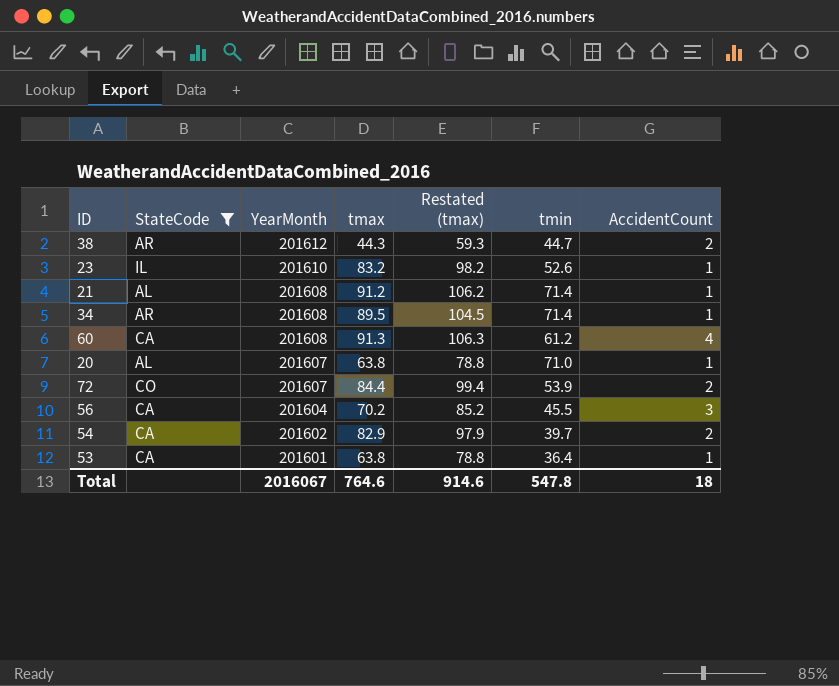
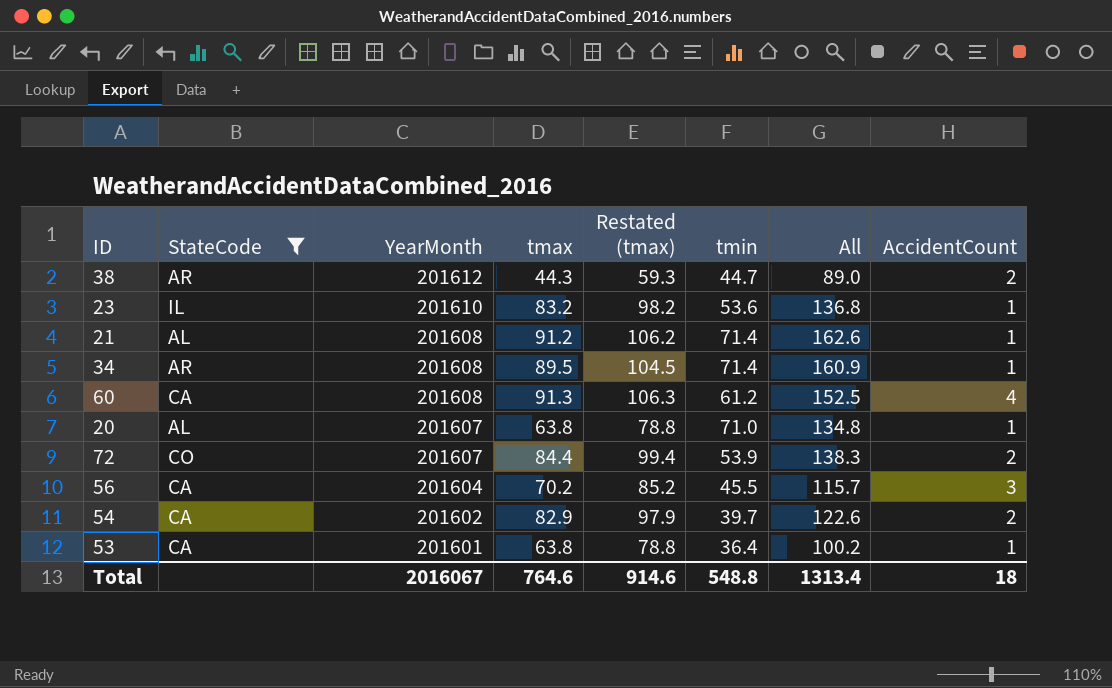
column All | formula: none -> [tmax] + [tmin]
23 | tmin: 52.6 -> 53.6
Total | tmin: 547.8 -> 548.8

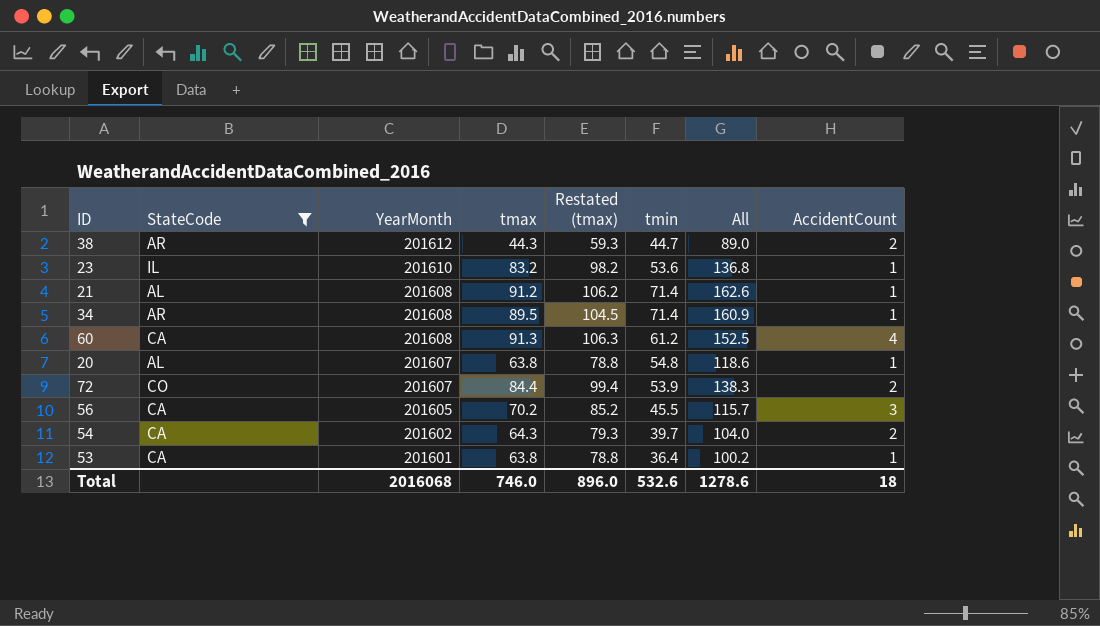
20 | tmin: 71.0 -> 54.8
20 | All: 134.8 -> 118.6
56 | YearMonth: 201604 -> 201605
54 | tmax: 82.9 -> 64.3
54 | Restated (tmax): 97.9 -> 79.3
54 | All: 122.6 -> 104.0
Total | YearMonth: 2016067 -> 2016068
Total | tmax: 764.6 -> 746.0
Total | Restated (tmax): 914.6 -> 896.0
Total | tmin: 548.8 -> 532.6
Total | All: 1313.4 -> 1278.6

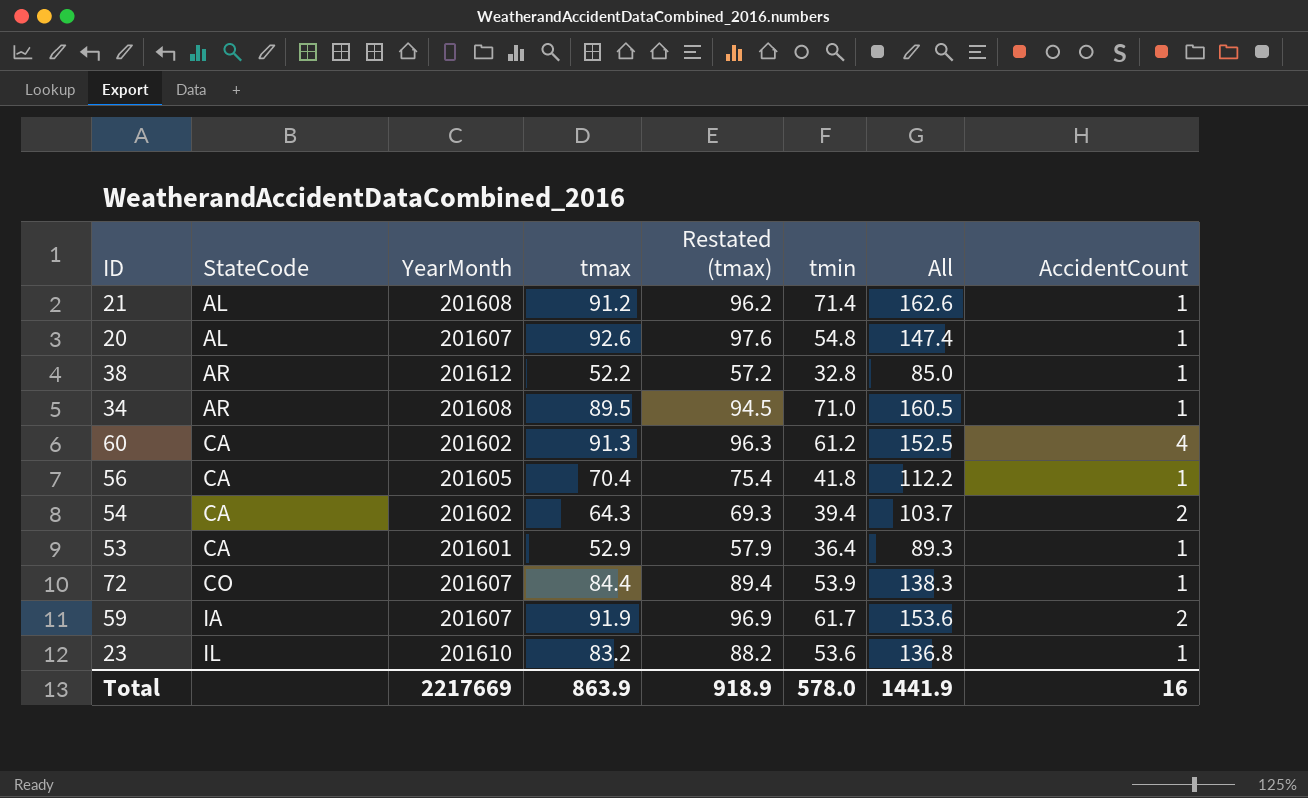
filter: StateCode != IA -> none
row order: YearMonth descending -> StateCode ascending
column Restated (tmax) | formula: [tmax] + 15 -> [tmax] + 5
20 | tmax: 63.8 -> 92.6
20 | All: 118.6 -> 147.4
38 | tmax: 44.3 -> 52.2
38 | tmin: 44.7 -> 32.8
38 | All: 89.0 -> 85.0
38 | AccidentCount: 2 -> 1
34 | tmin: 71.4 -> 71.0
34 | All: 160.9 -> 160.5
60 | YearMonth: 201608 -> 201602
56 | tmax: 70.2 -> 70.4
56 | tmin: 45.5 -> 41.8
56 | All: 115.7 -> 112.2
56 | AccidentCount: 3 -> 1
54 | tmin: 39.7 -> 39.4
54 | All: 104.0 -> 103.7
53 | tmax: 63.8 -> 52.9
53 | All: 100.2 -> 89.3
72 | AccidentCount: 2 -> 1
Total | YearMonth: 2016068 -> 2217669
Total | tmax: 746.0 -> 863.9
Total | Restated (tmax): 896.0 -> 918.9
Total | tmin: 532.6 -> 578.0
Total | All: 1278.6 -> 1441.9
Total | AccidentCount: 18 -> 16

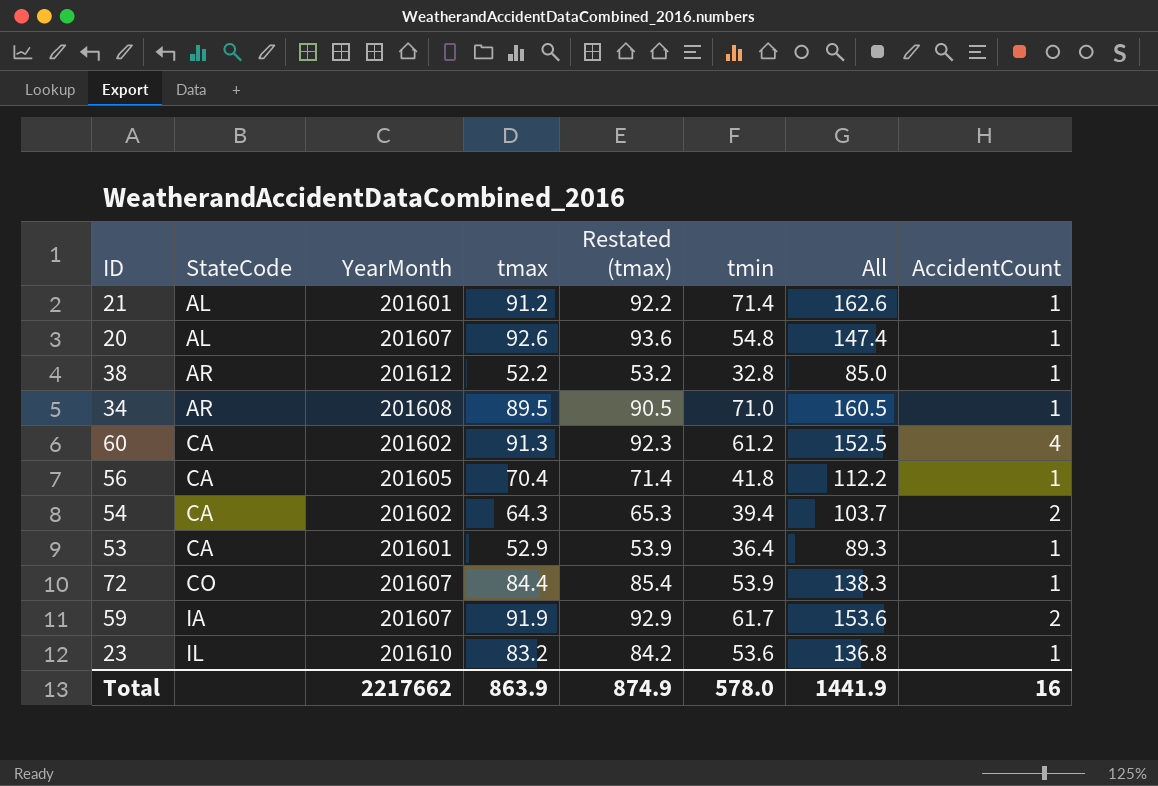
column Restated (tmax) | formula: [tmax] + 5 -> [tmax] + 1
21 | YearMonth: 201608 -> 201601
Total | YearMonth: 2217669 -> 2217662
Total | Restated (tmax): 918.9 -> 874.9

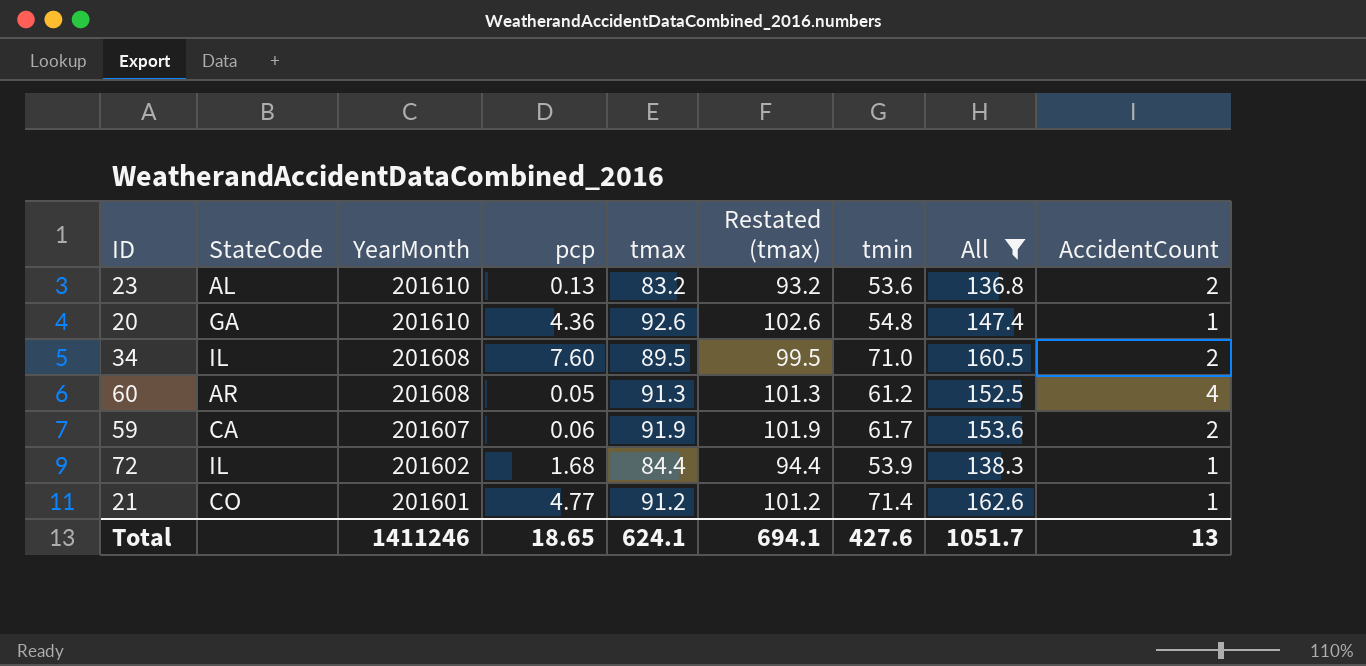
filter: none -> All >= 136.8
row order: StateCode ascending -> YearMonth descending
column pcp | position: none -> 4
column Restated (tmax) | formula: [tmax] + 1 -> [tmax] + 10
23 | StateCode: IL -> AL
23 | AccidentCount: 1 -> 2
20 | StateCode: AL -> GA
20 | YearMonth: 201607 -> 201610
34 | StateCode: AR -> IL
34 | AccidentCount: 1 -> 2
60 | StateCode: CA -> AR
60 | YearMonth: 201602 -> 201608
59 | StateCode: IA -> CA
72 | StateCode: CO -> IL
72 | YearMonth: 201607 -> 201602
21 | StateCode: AL -> CO
Total | YearMonth: 2217662 -> 1411246
Total | tmax: 863.9 -> 624.1
Total | Restated (tmax): 874.9 -> 694.1
Total | tmin: 578.0 -> 427.6
Total | All: 1441.9 -> 1051.7
Total | AccidentCount: 16 -> 13

